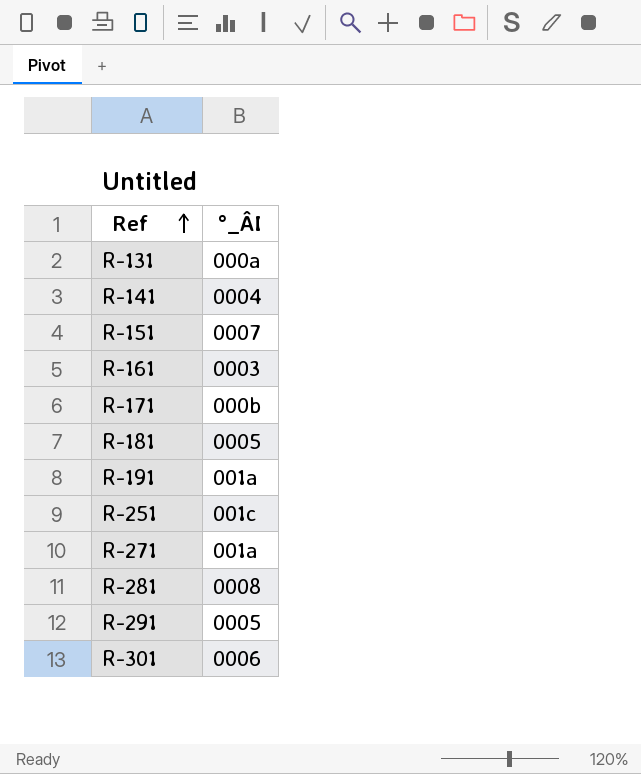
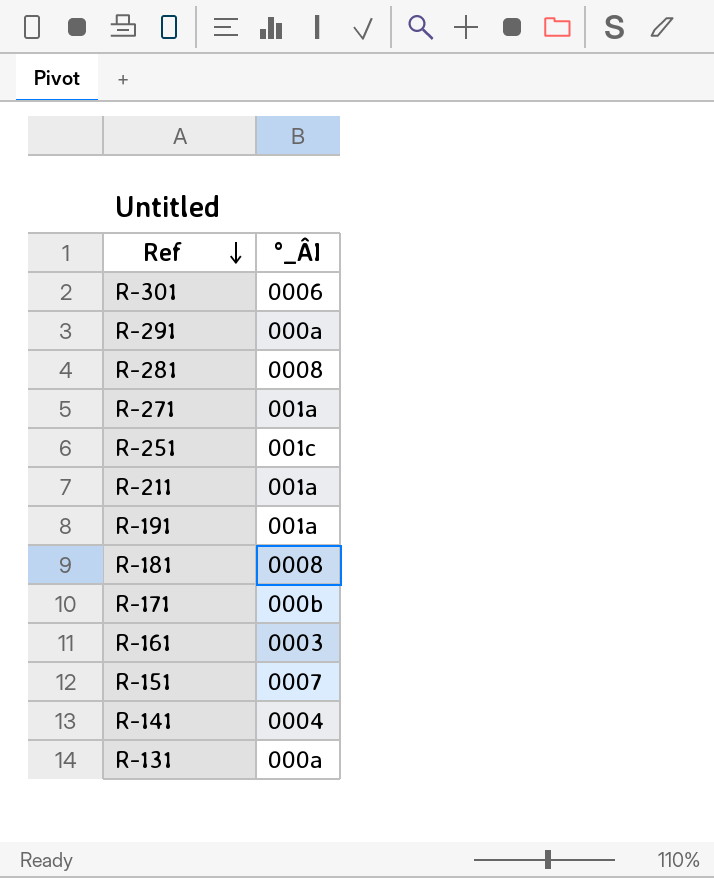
row order: Ref ascending -> Ref descending
R-291 | °_ÂI: 0005 -> 000a
row R-211: none -> 001a
R-181 | °_ÂI: 0005 -> 0008

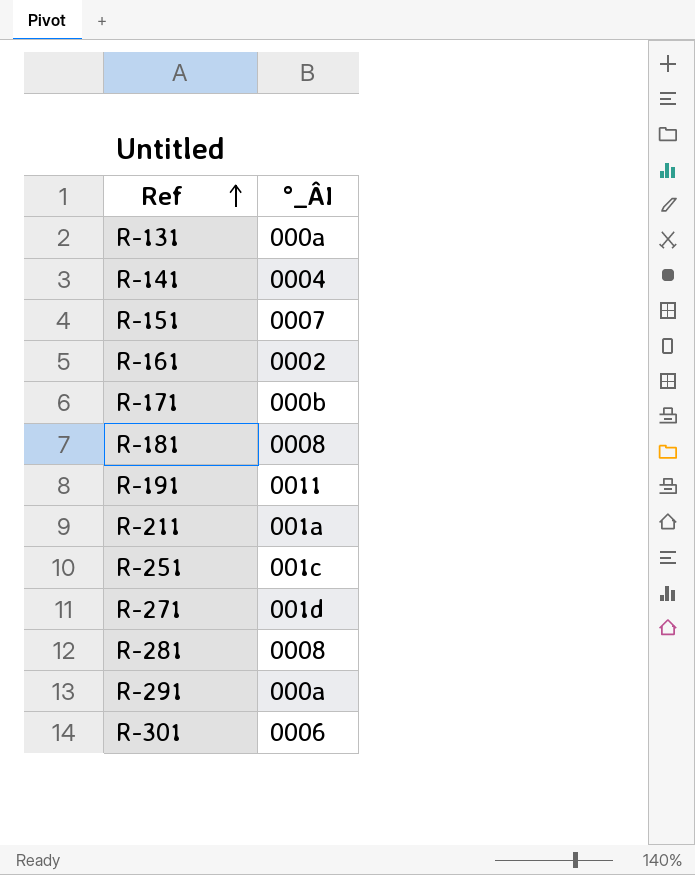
row order: Ref descending -> Ref ascending
R-161 | °_ÂI: 0003 -> 0002
R-191 | °_ÂI: 001a -> 0011
R-271 | °_ÂI: 001a -> 001d

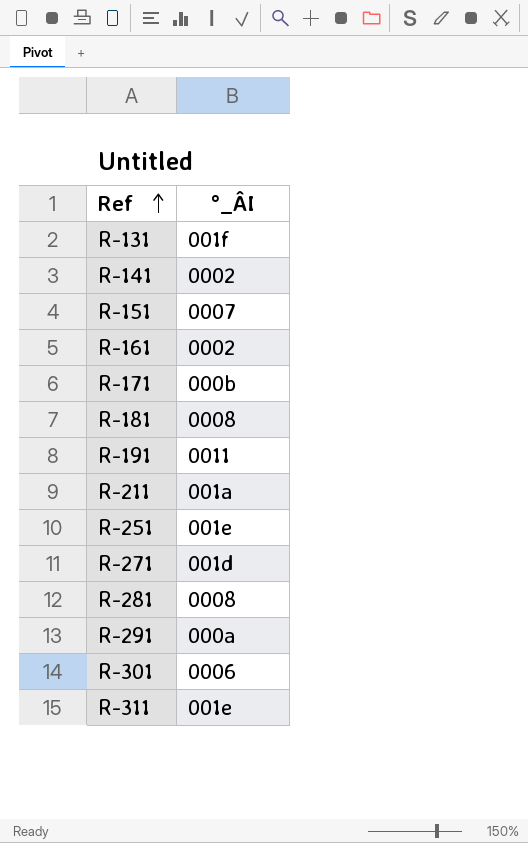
R-131 | °_ÂI: 000a -> 001f
R-141 | °_ÂI: 0004 -> 0002
R-251 | °_ÂI: 001c -> 001e
row R-311: none -> 001e

